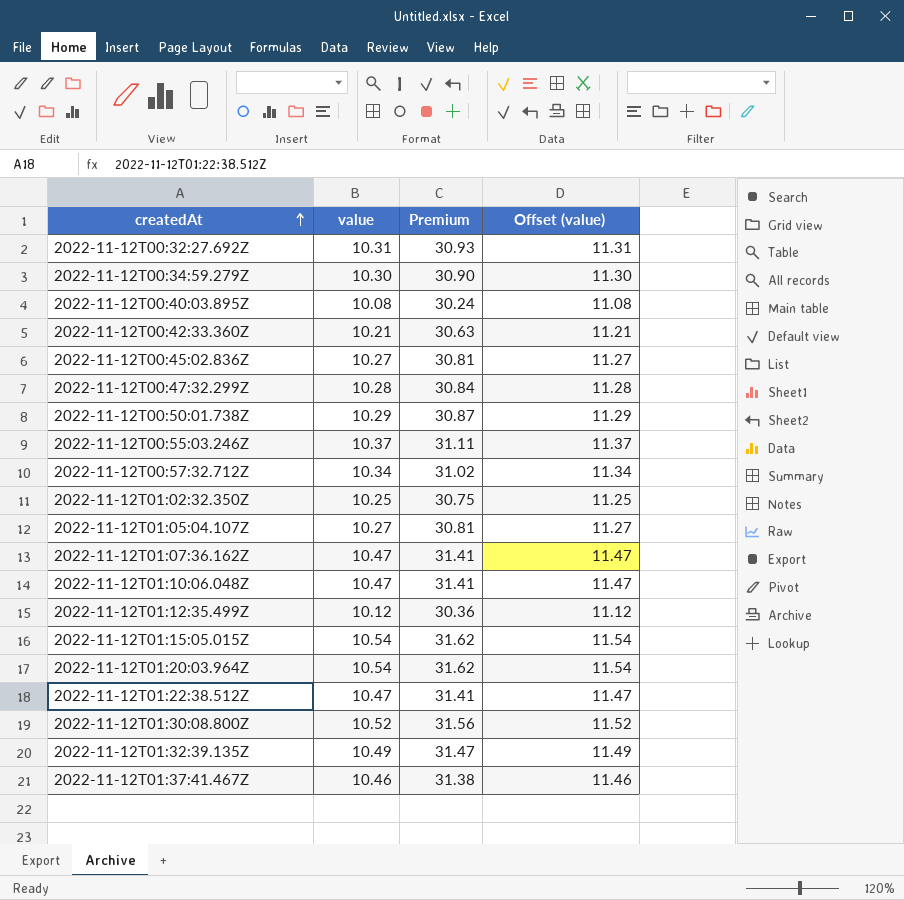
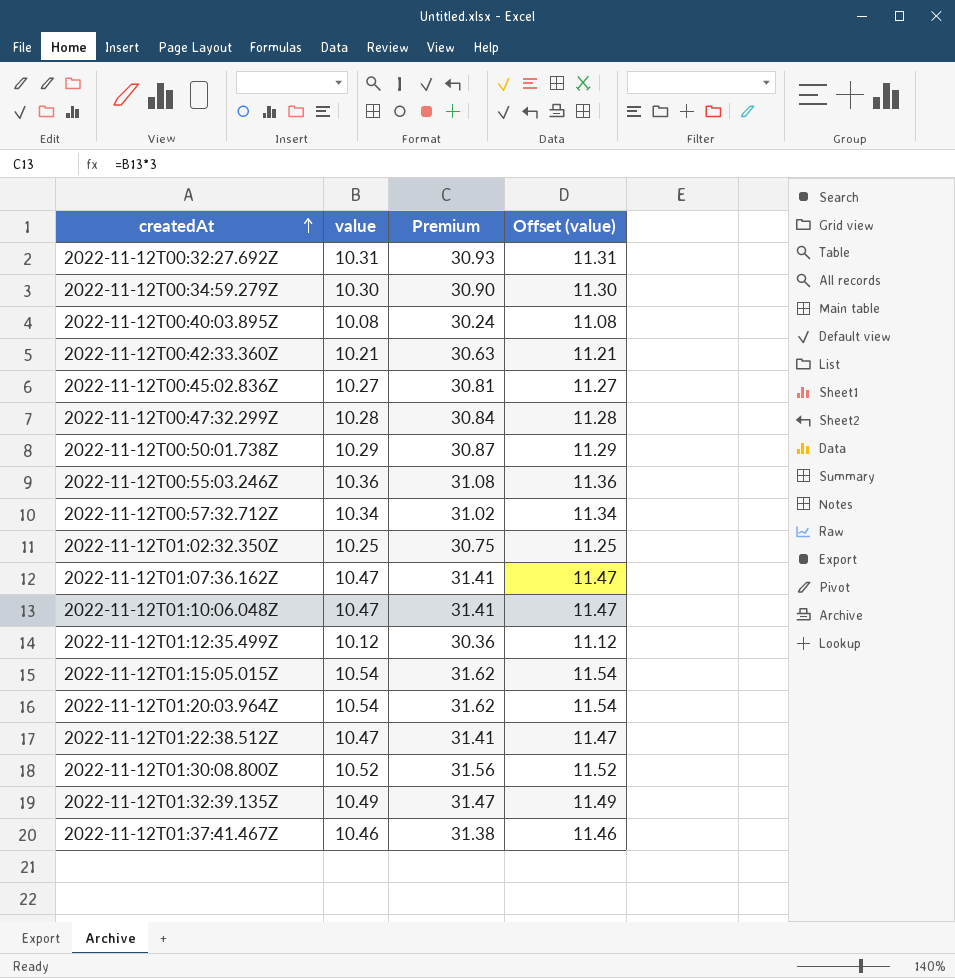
row 2022-11-12T01:05:04.107Z: 10.27 | 30.81 | 11.27 -> none
2022-11-12T00:55:03.246Z | value: 10.37 -> 10.36
2022-11-12T00:55:03.246Z | Premium: 31.11 -> 31.08
2022-11-12T00:55:03.246Z | Offset (value): 11.37 -> 11.36

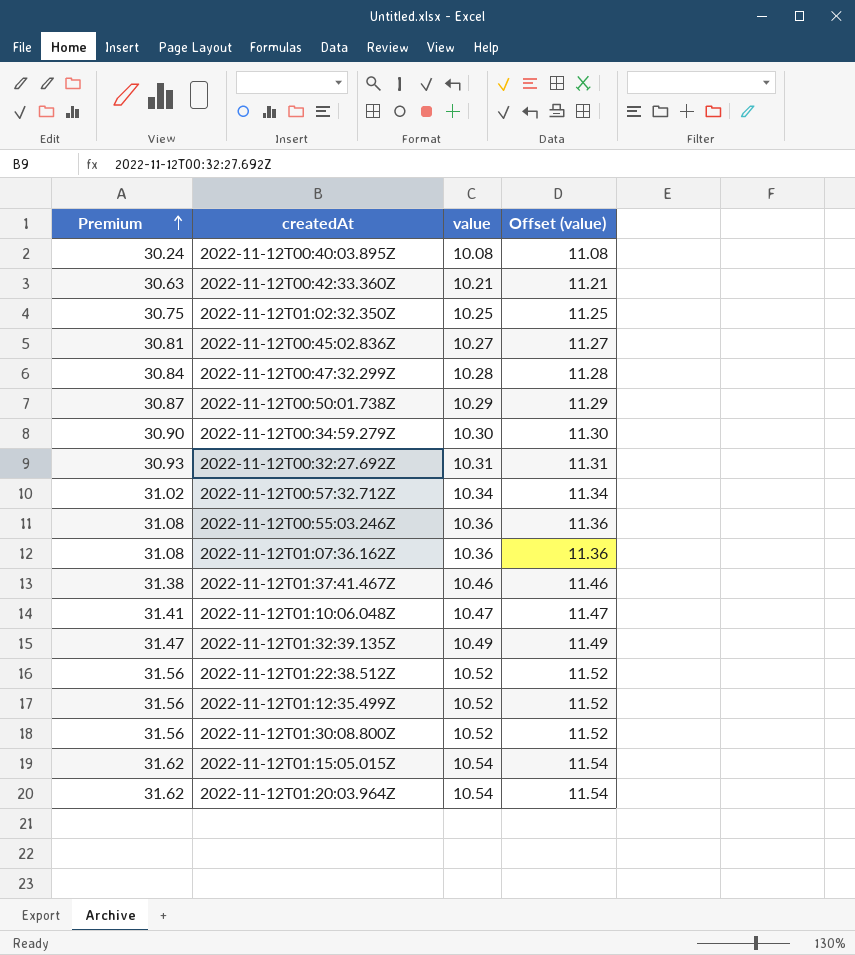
row order: createdAt ascending -> Premium ascending
column Premium | position: 3 -> 1
2022-11-12T01:07:36.162Z | Premium: 31.41 -> 31.08
2022-11-12T01:07:36.162Z | value: 10.47 -> 10.36
2022-11-12T01:07:36.162Z | Offset (value): 11.47 -> 11.36
2022-11-12T01:22:38.512Z | Premium: 31.41 -> 31.56
2022-11-12T01:22:38.512Z | value: 10.47 -> 10.52
2022-11-12T01:22:38.512Z | Offset (value): 11.47 -> 11.52
2022-11-12T01:12:35.499Z | Premium: 30.36 -> 31.56
2022-11-12T01:12:35.499Z | value: 10.12 -> 10.52
2022-11-12T01:12:35.499Z | Offset (value): 11.12 -> 11.52

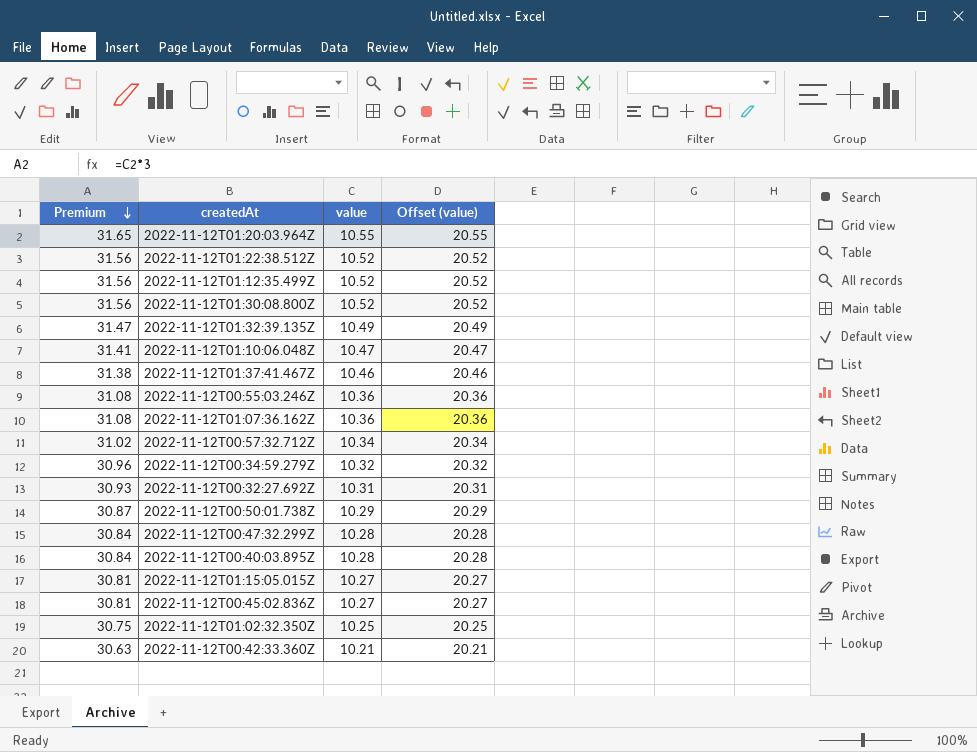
row order: Premium ascending -> Premium descending
column Offset (value) | formula: [value] + 1 -> [value] + 10
2022-11-12T01:20:03.964Z | Premium: 31.62 -> 31.65
2022-11-12T01:20:03.964Z | value: 10.54 -> 10.55
2022-11-12T00:34:59.279Z | Premium: 30.90 -> 30.96
2022-11-12T00:34:59.279Z | value: 10.30 -> 10.32
2022-11-12T00:40:03.895Z | Premium: 30.24 -> 30.84
2022-11-12T00:40:03.895Z | value: 10.08 -> 10.28
2022-11-12T01:15:05.015Z | Premium: 31.62 -> 30.81
2022-11-12T01:15:05.015Z | value: 10.54 -> 10.27

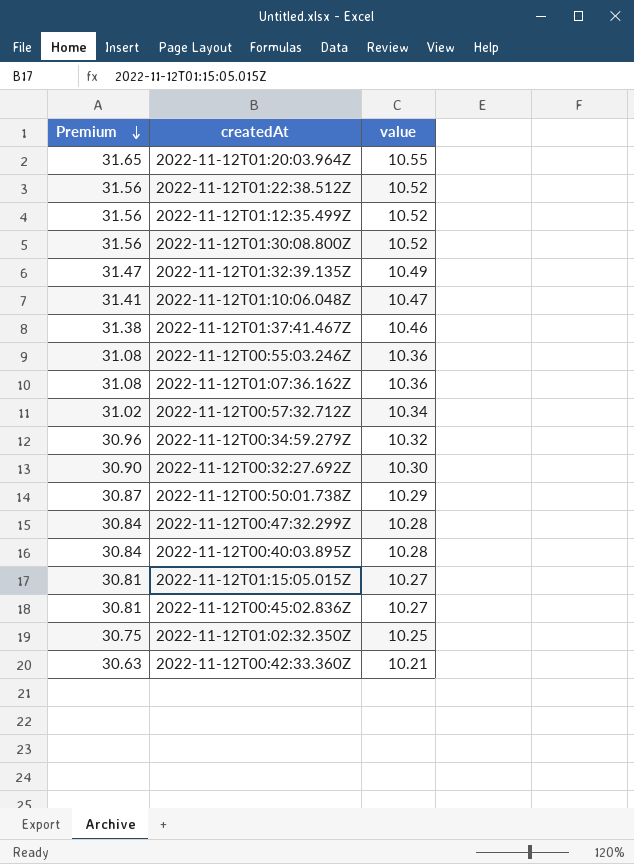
column Offset (value) | formula: [value] + 10 -> none
2022-11-12T00:32:27.692Z | Premium: 30.93 -> 30.90
2022-11-12T00:32:27.692Z | value: 10.31 -> 10.30

